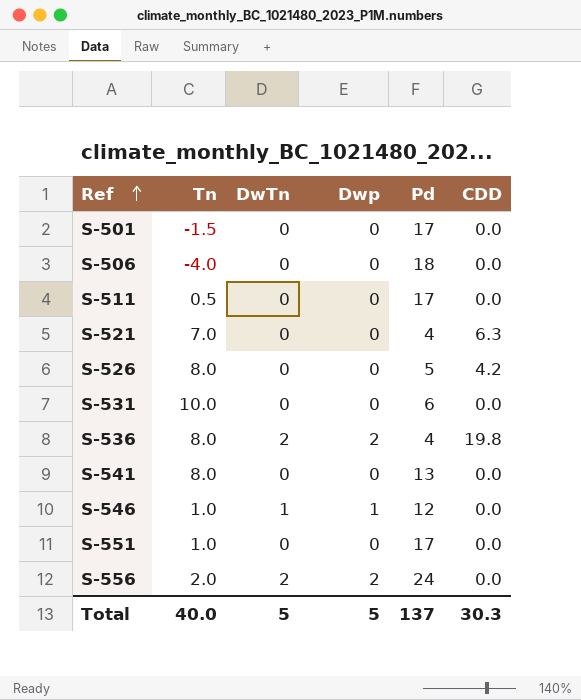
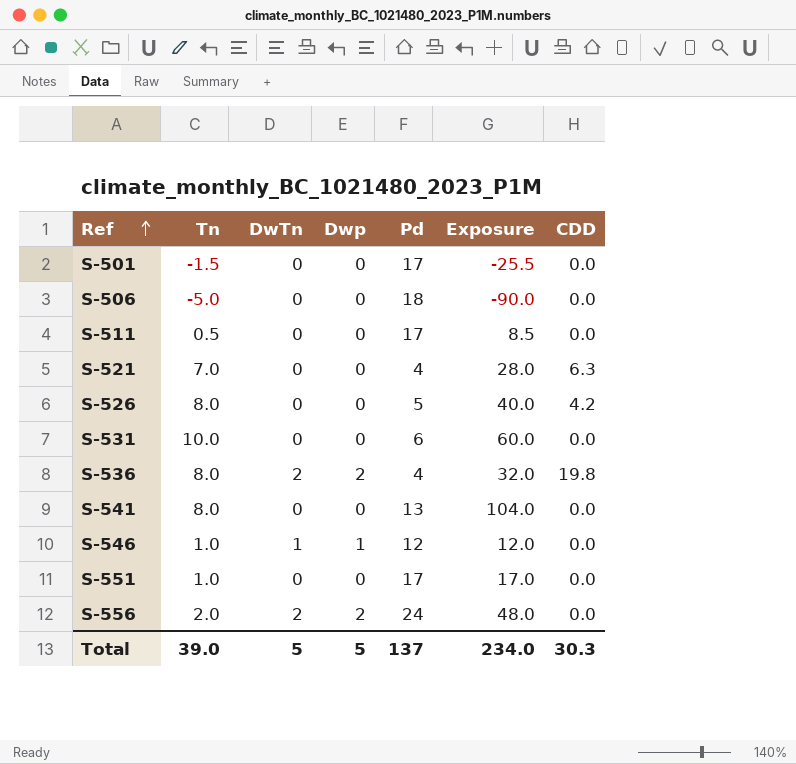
column Exposure | formula: none -> [Tn] * [Pd]
S-506 | Tn: -4.0 -> -5.0
Total | Tn: 40.0 -> 39.0

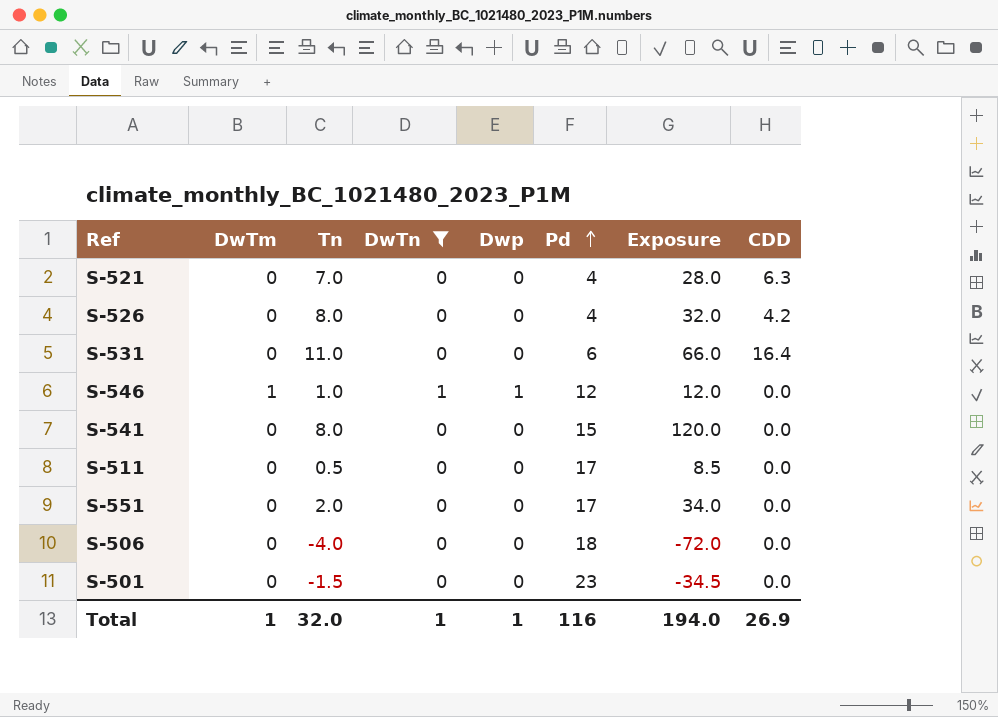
filter: none -> DwTn != 2
row order: Ref ascending -> Pd ascending
column DwTm | position: none -> 2
S-526 | Pd: 5 -> 4
S-526 | Exposure: 40.0 -> 32.0
S-531 | Tn: 10.0 -> 11.0
S-531 | Exposure: 60.0 -> 66.0
S-531 | CDD: 0.0 -> 16.4
S-541 | Pd: 13 -> 15
S-541 | Exposure: 104.0 -> 120.0
S-551 | Tn: 1.0 -> 2.0
S-551 | Exposure: 17.0 -> 34.0
S-506 | Tn: -5.0 -> -4.0
S-506 | Exposure: -90.0 -> -72.0
S-501 | Pd: 17 -> 23
S-501 | Exposure: -25.5 -> -34.5
Total | Tn: 39.0 -> 32.0
Total | DwTn: 5 -> 1
Total | Dwp: 5 -> 1
Total | Pd: 137 -> 116
Total | Exposure: 234.0 -> 194.0
Total | CDD: 30.3 -> 26.9

